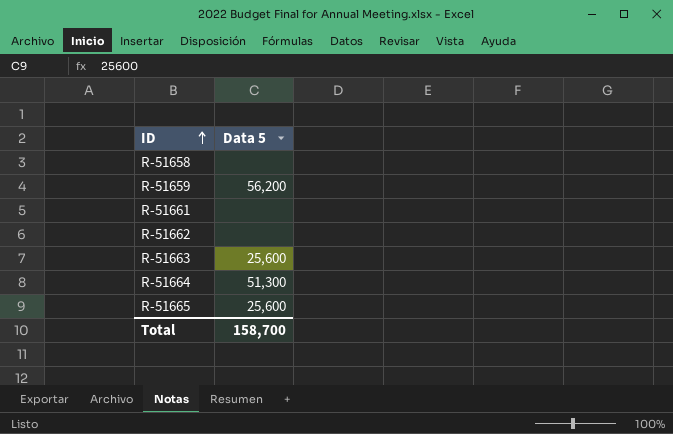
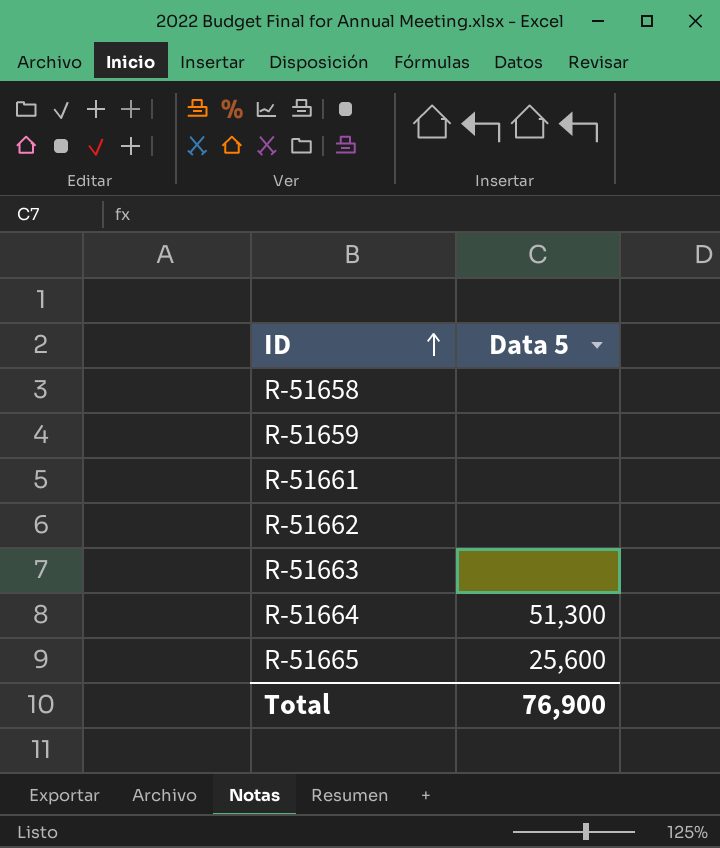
R-51659 | Data 5: 56,200 -> none
R-51663 | Data 5: 25,600 -> none
Total | Data 5: 158,700 -> 76,900

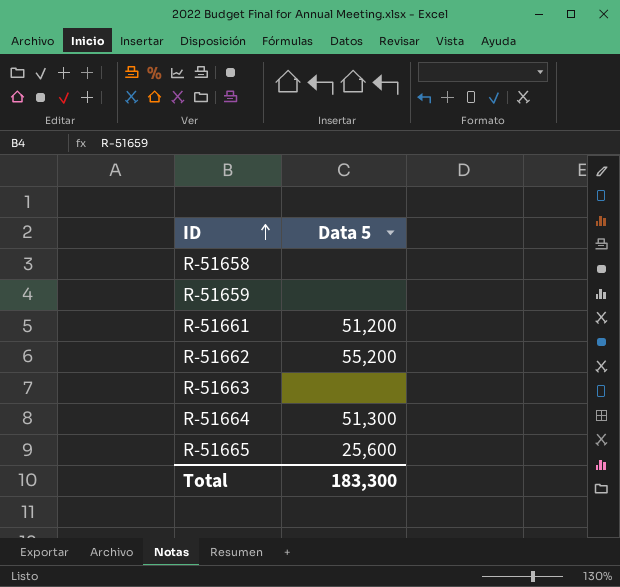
R-51661 | Data 5: none -> 51,200
R-51662 | Data 5: none -> 55,200
Total | Data 5: 76,900 -> 183,300

